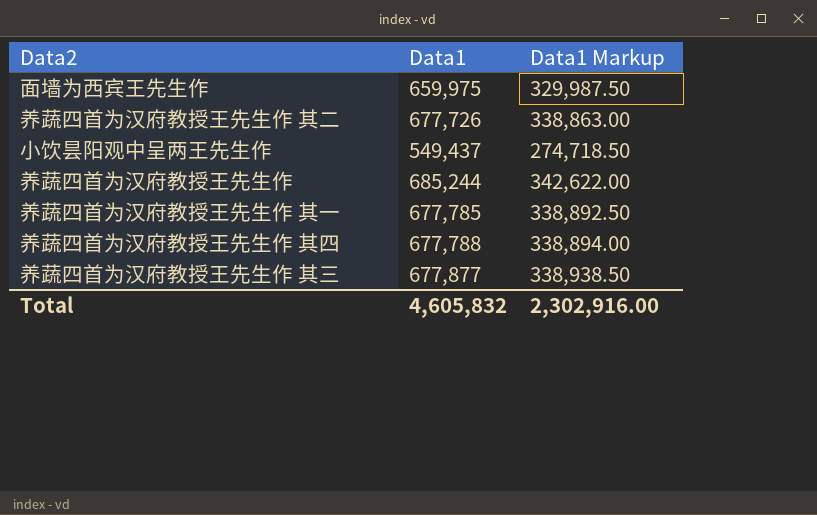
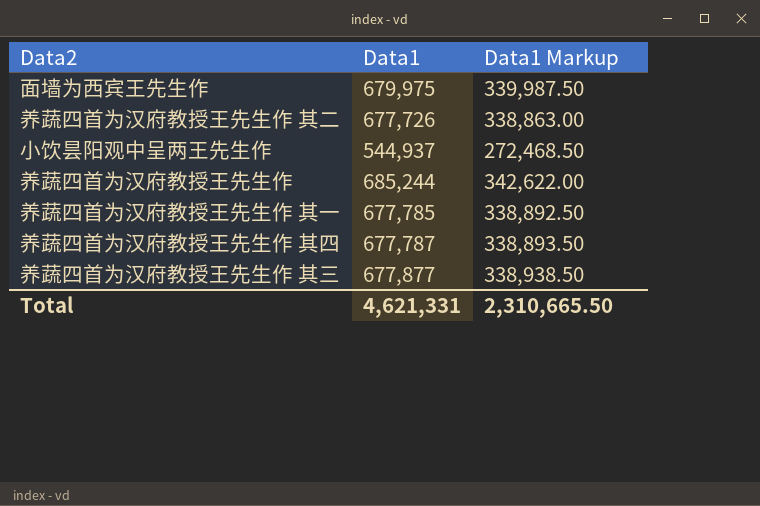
面墙为西宾王先生作 | Data1: 659,975 -> 679,975
面墙为西宾王先生作 | Data1 Markup: 329,987.50 -> 339,987.50
小饮昙阳观中呈两王先生作 | Data1: 549,437 -> 544,937
小饮昙阳观中呈两王先生作 | Data1 Markup: 274,718.50 -> 272,468.50
养蔬四首为汉府教授王先生作 其四 | Data1: 677,788 -> 677,787
养蔬四首为汉府教授王先生作 其四 | Data1 Markup: 338,894.00 -> 338,893.50
Total | Data1: 4,605,832 -> 4,621,331
Total | Data1 Markup: 2,302,916.00 -> 2,310,665.50

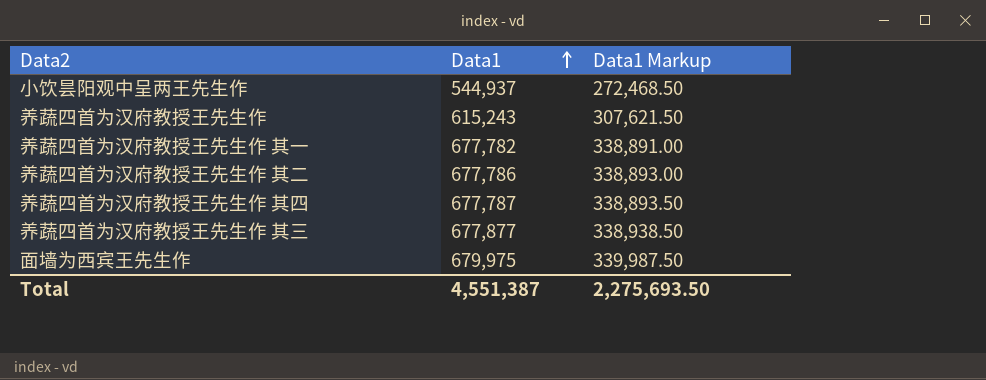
row order: none -> Data1 ascending
养蔬四首为汉府教授王先生作 | Data1: 685,244 -> 615,243
养蔬四首为汉府教授王先生作 | Data1 Markup: 342,622.00 -> 307,621.50
养蔬四首为汉府教授王先生作 其一 | Data1: 677,785 -> 677,782
养蔬四首为汉府教授王先生作 其一 | Data1 Markup: 338,892.50 -> 338,891.00
养蔬四首为汉府教授王先生作 其二 | Data1: 677,726 -> 677,786
养蔬四首为汉府教授王先生作 其二 | Data1 Markup: 338,863.00 -> 338,893.00
Total | Data1: 4,621,331 -> 4,551,387
Total | Data1 Markup: 2,310,665.50 -> 2,275,693.50

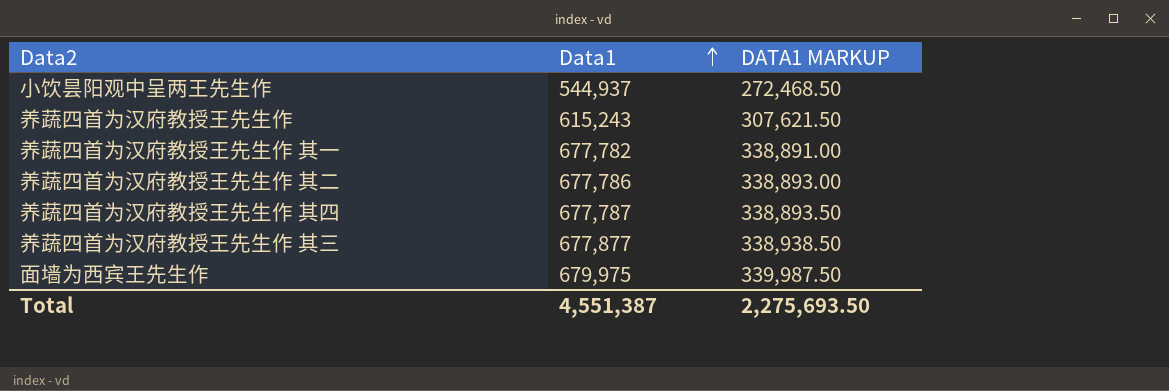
column name: Data1 Markup -> DATA1 MARKUP

